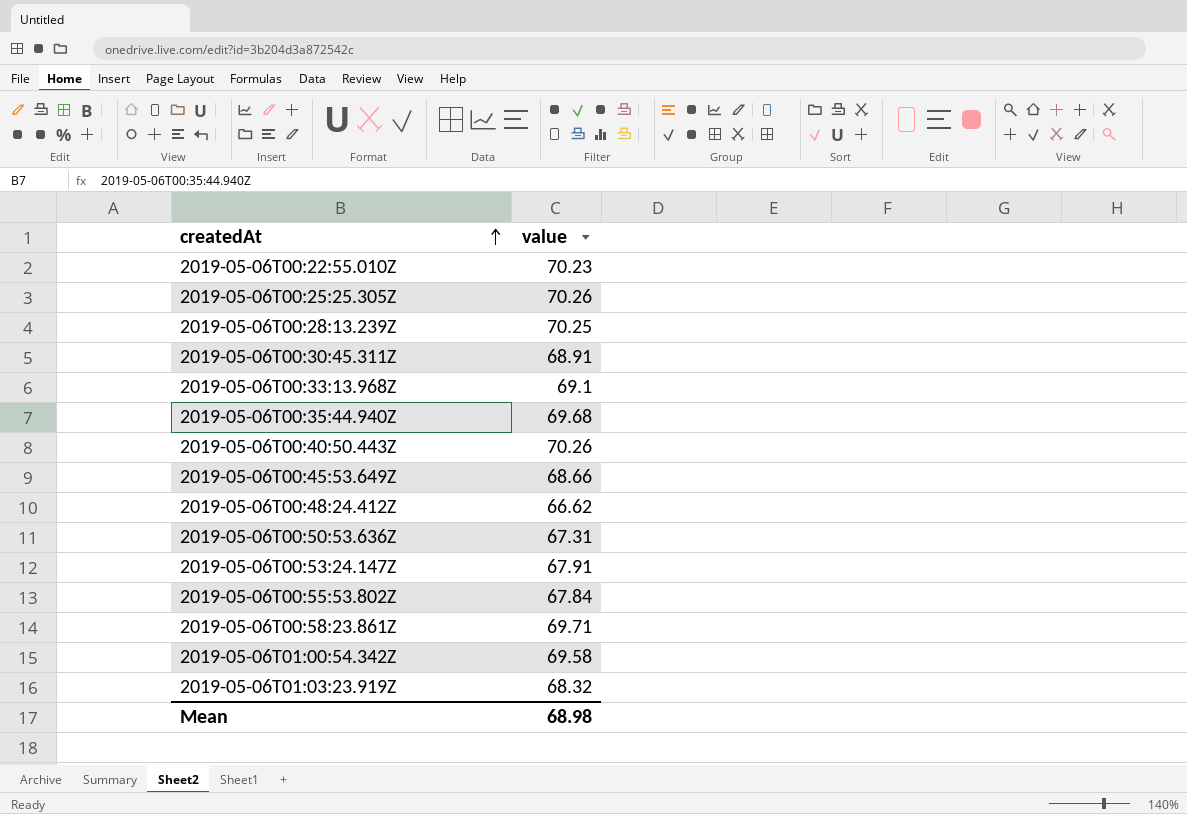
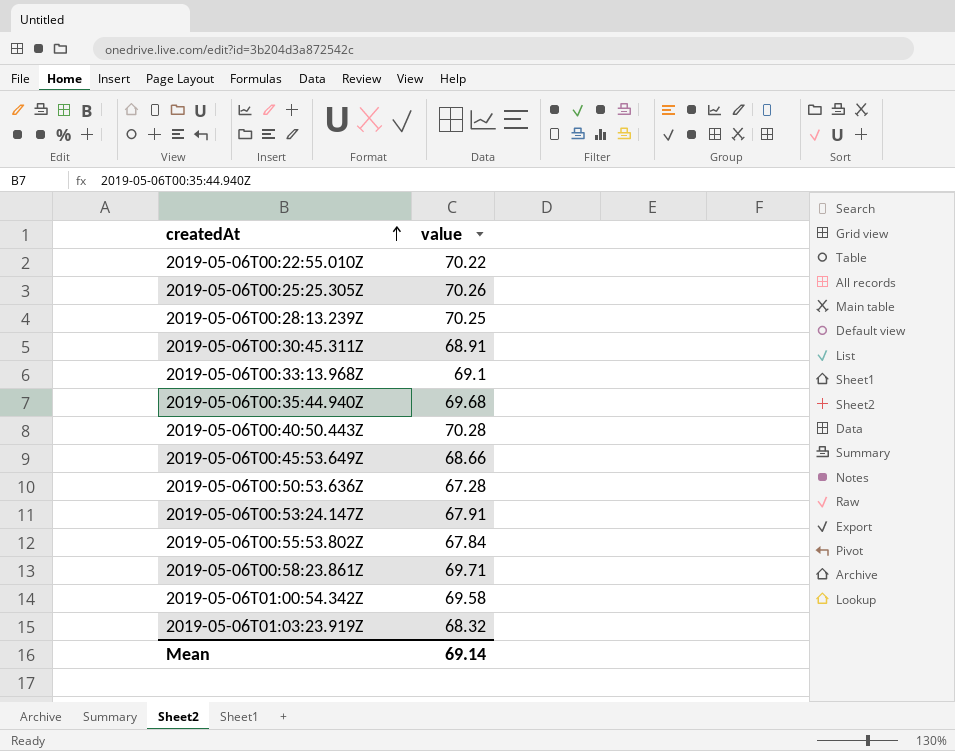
row 2019-05-06T00:48:24.412Z: 66.62 -> none
2019-05-06T00:22:55.010Z | value: 70.23 -> 70.22
2019-05-06T00:40:50.443Z | value: 70.26 -> 70.28
2019-05-06T00:50:53.636Z | value: 67.31 -> 67.28
Mean | value: 68.98 -> 69.14

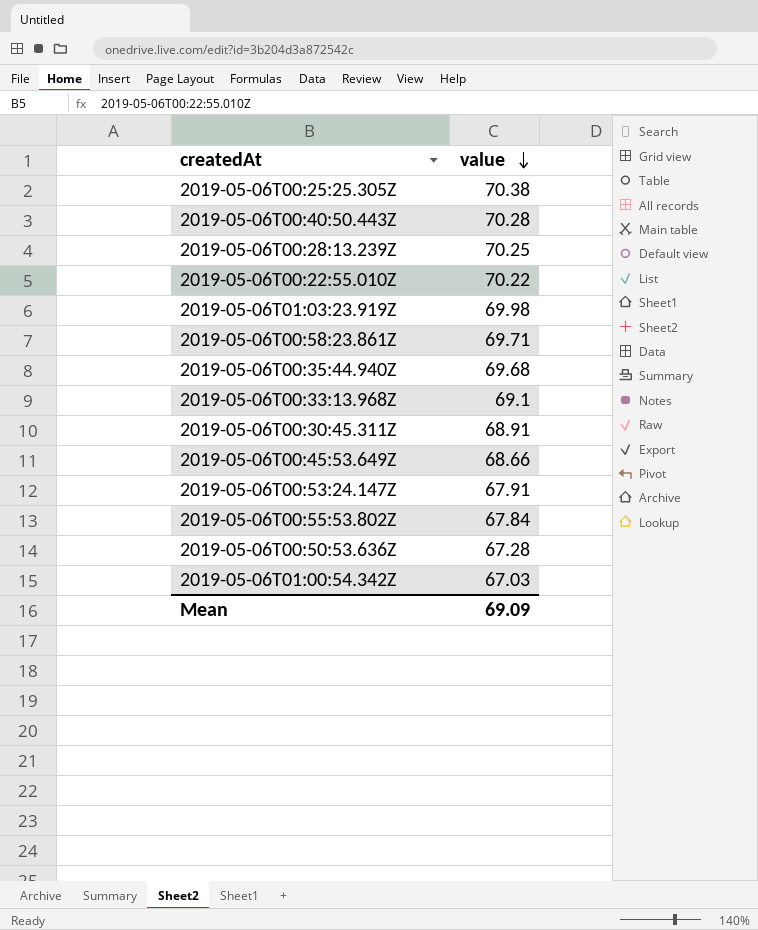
row order: createdAt ascending -> value descending
2019-05-06T00:25:25.305Z | value: 70.26 -> 70.38
2019-05-06T01:03:23.919Z | value: 68.32 -> 69.98
2019-05-06T01:00:54.342Z | value: 69.58 -> 67.03
Mean | value: 69.14 -> 69.09

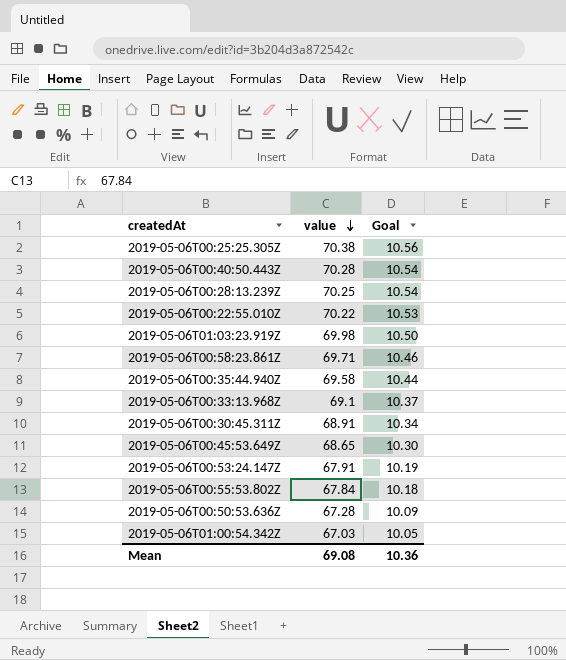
column Goal | formula: none -> [value] * 0.15
2019-05-06T00:35:44.940Z | value: 69.68 -> 69.58
2019-05-06T00:45:53.649Z | value: 68.66 -> 68.65
Mean | value: 69.09 -> 69.08

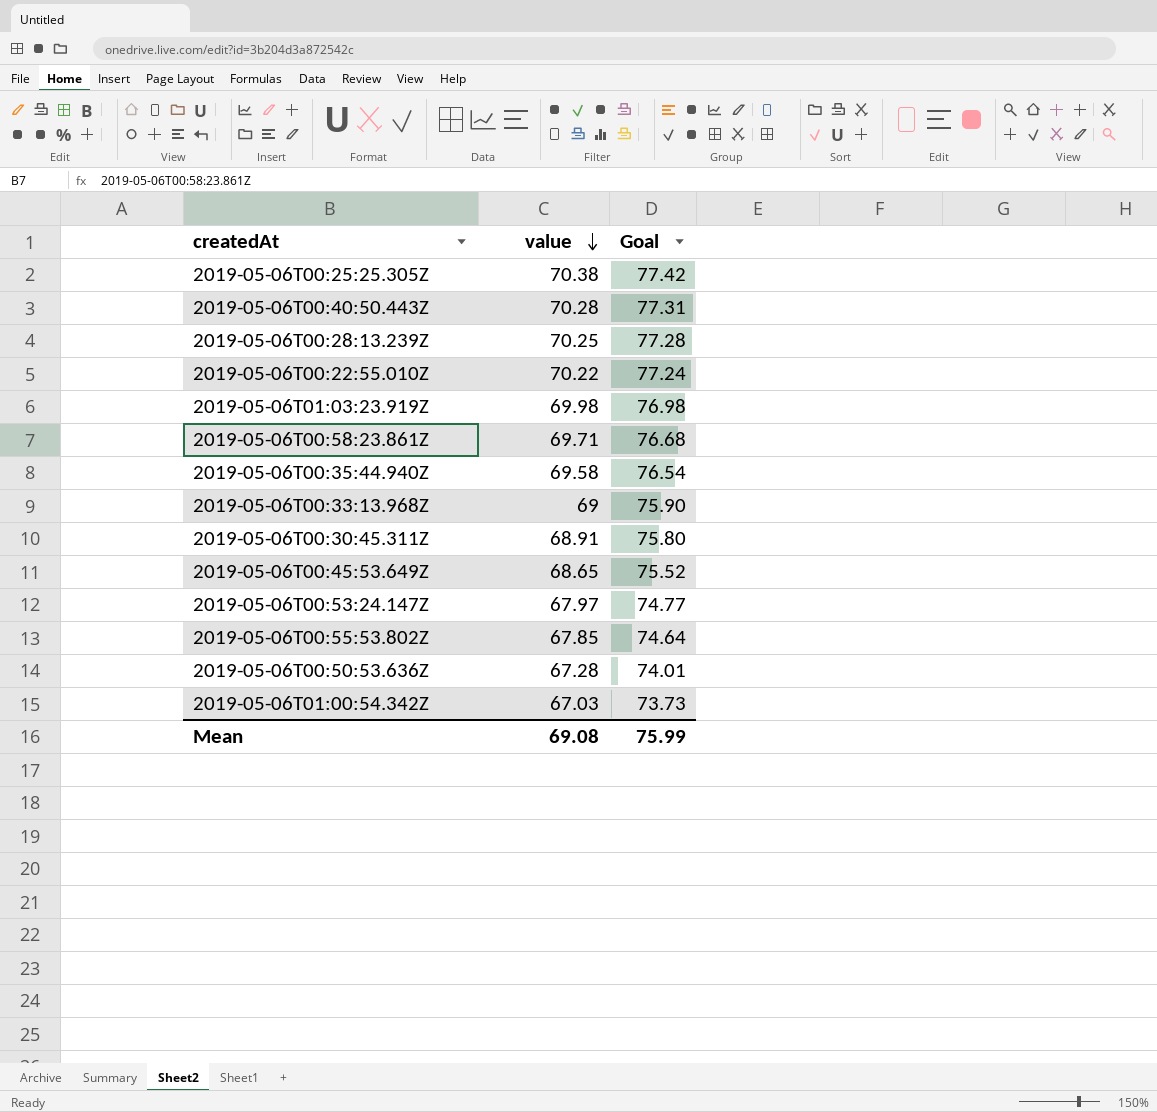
column Goal | formula: [value] * 0.15 -> [value] * 1.1
2019-05-06T00:33:13.968Z | value: 69.1 -> 69
2019-05-06T00:53:24.147Z | value: 67.91 -> 67.97
2019-05-06T00:55:53.802Z | value: 67.84 -> 67.85
Mean | Goal: 10.36 -> 75.99

